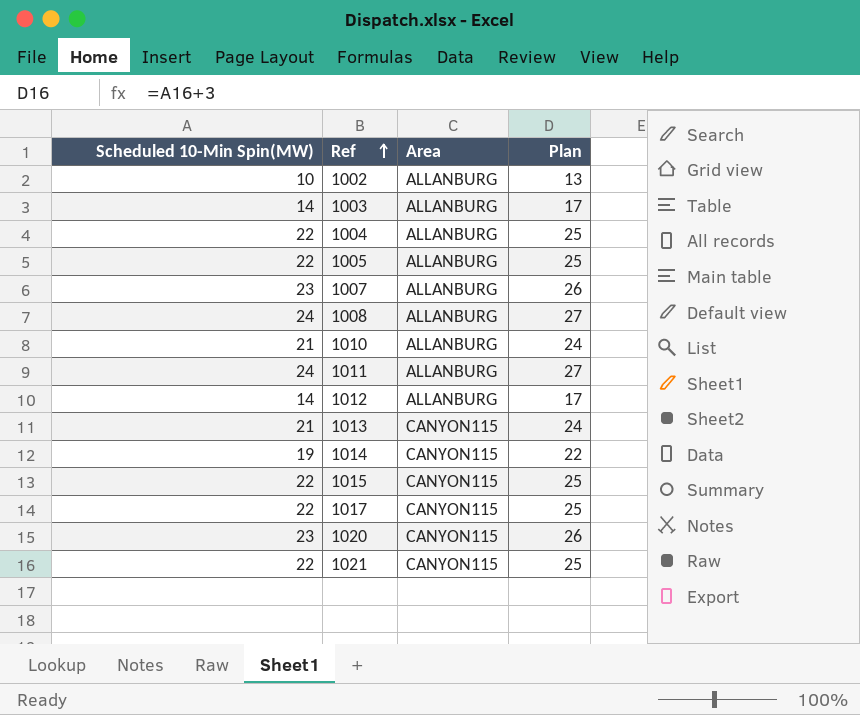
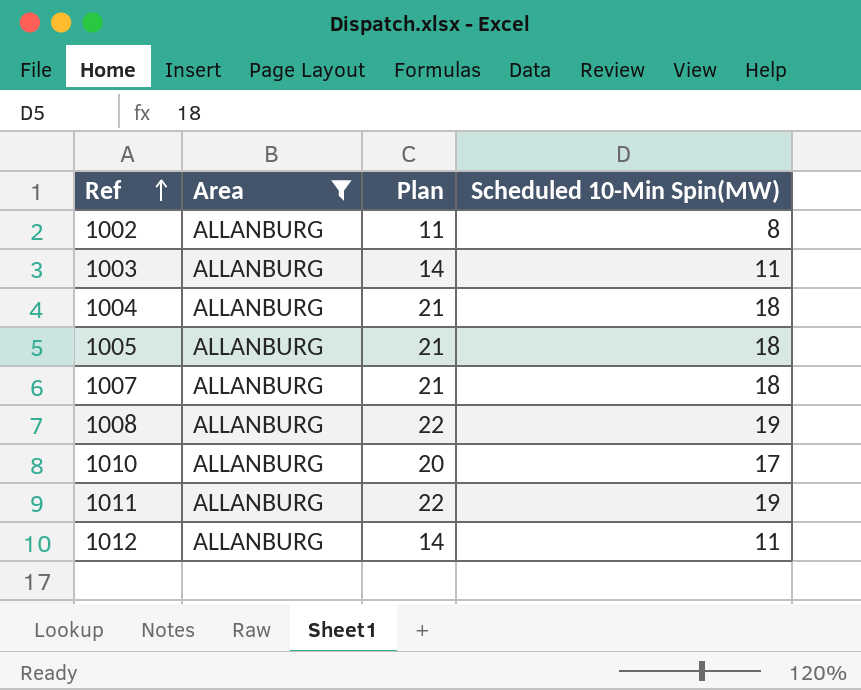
filter: none -> Area = ALLANBURG
column Scheduled 10-Min Spin(MW) | position: 1 -> 4
1002 | Plan: 13 -> 11
1002 | Scheduled 10-Min Spin(MW): 10 -> 8
1003 | Plan: 17 -> 14
1003 | Scheduled 10-Min Spin(MW): 14 -> 11
1004 | Plan: 25 -> 21
1004 | Scheduled 10-Min Spin(MW): 22 -> 18
1005 | Plan: 25 -> 21
1005 | Scheduled 10-Min Spin(MW): 22 -> 18
1007 | Plan: 26 -> 21
1007 | Scheduled 10-Min Spin(MW): 23 -> 18
1008 | Plan: 27 -> 22
1008 | Scheduled 10-Min Spin(MW): 24 -> 19
1010 | Plan: 24 -> 20
1010 | Scheduled 10-Min Spin(MW): 21 -> 17
1011 | Plan: 27 -> 22
1011 | Scheduled 10-Min Spin(MW): 24 -> 19
1012 | Plan: 17 -> 14
1012 | Scheduled 10-Min Spin(MW): 14 -> 11

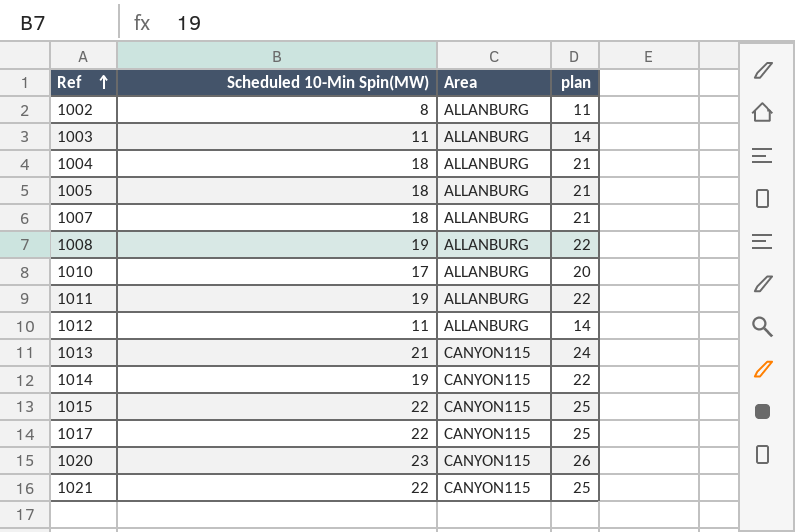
filter: Area = ALLANBURG -> none
column Scheduled 10-Min Spin(MW) | position: 4 -> 2
column name: Plan -> plan

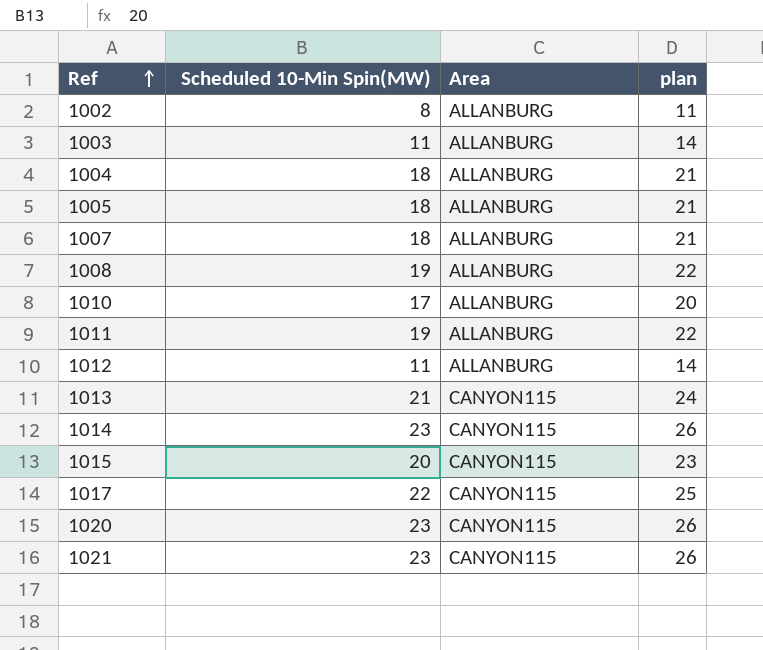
1014 | Scheduled 10-Min Spin(MW): 19 -> 23
1014 | plan: 22 -> 26
1015 | Scheduled 10-Min Spin(MW): 22 -> 20
1015 | plan: 25 -> 23
1021 | Scheduled 10-Min Spin(MW): 22 -> 23
1021 | plan: 25 -> 26

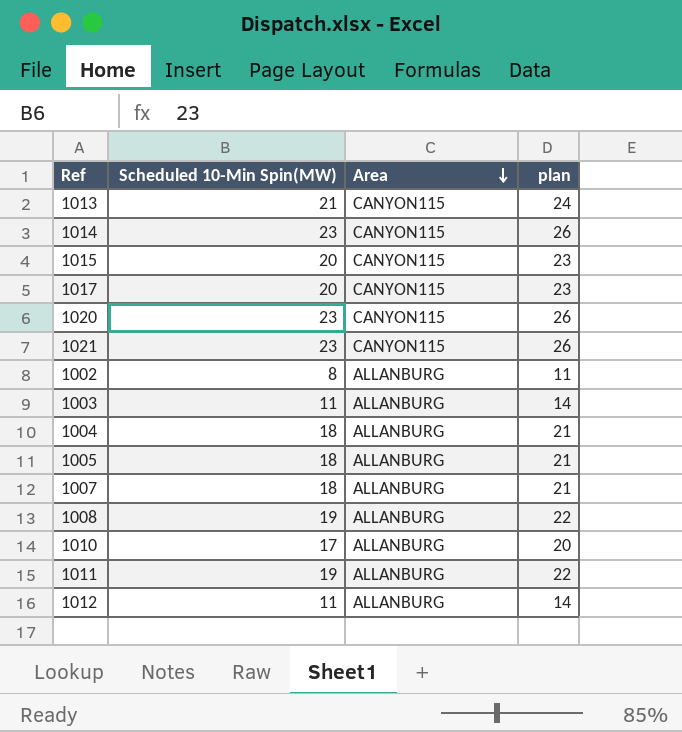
row order: Ref ascending -> Area descending
1017 | Scheduled 10-Min Spin(MW): 22 -> 20
1017 | plan: 25 -> 23

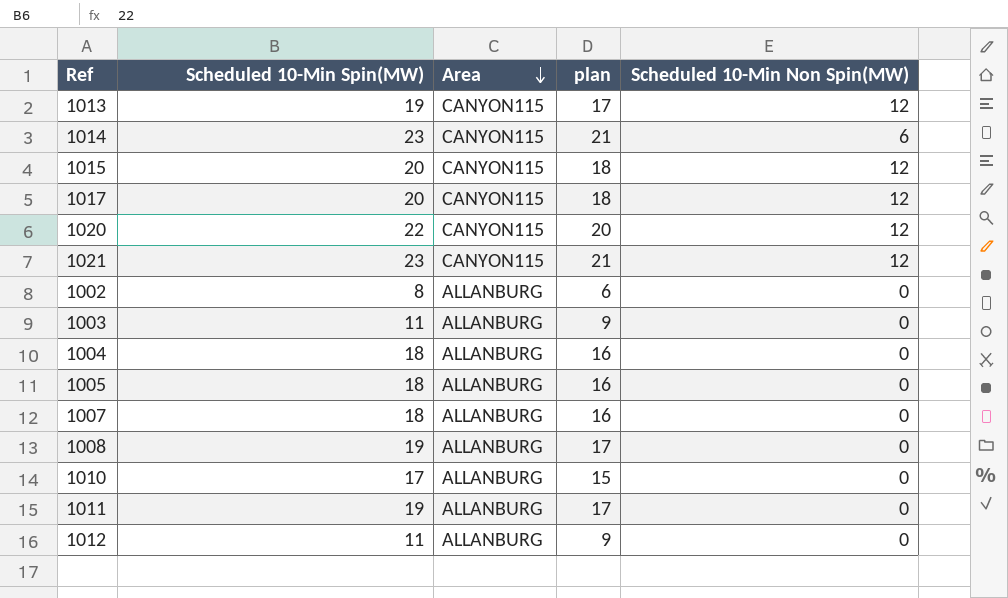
column plan | formula: [Scheduled 10-Min Spin(MW)] + 3 -> [Scheduled 10-Min Spin(MW)] - 2
column Scheduled 10-Min Non Spin(MW) | position: none -> 5
1013 | Scheduled 10-Min Spin(MW): 21 -> 19
1020 | Scheduled 10-Min Spin(MW): 23 -> 22

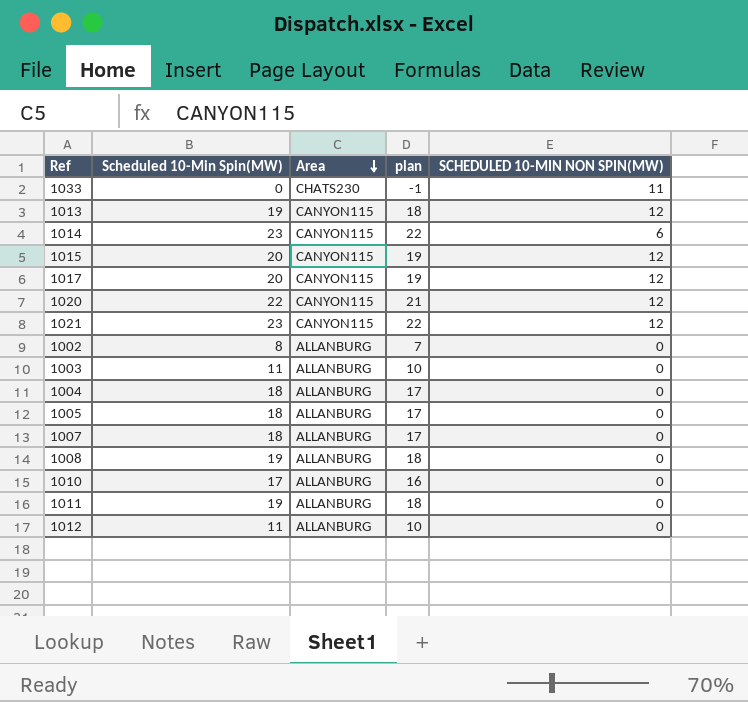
column plan | formula: [Scheduled 10-Min Spin(MW)] - 2 -> [Scheduled 10-Min Spin(MW)] - 1
column name: Scheduled 10-Min Non Spin(MW) -> SCHEDULED 10-MIN NON SPIN(MW)
row 1033: none -> 0 | CHATS230 | -1 | 11

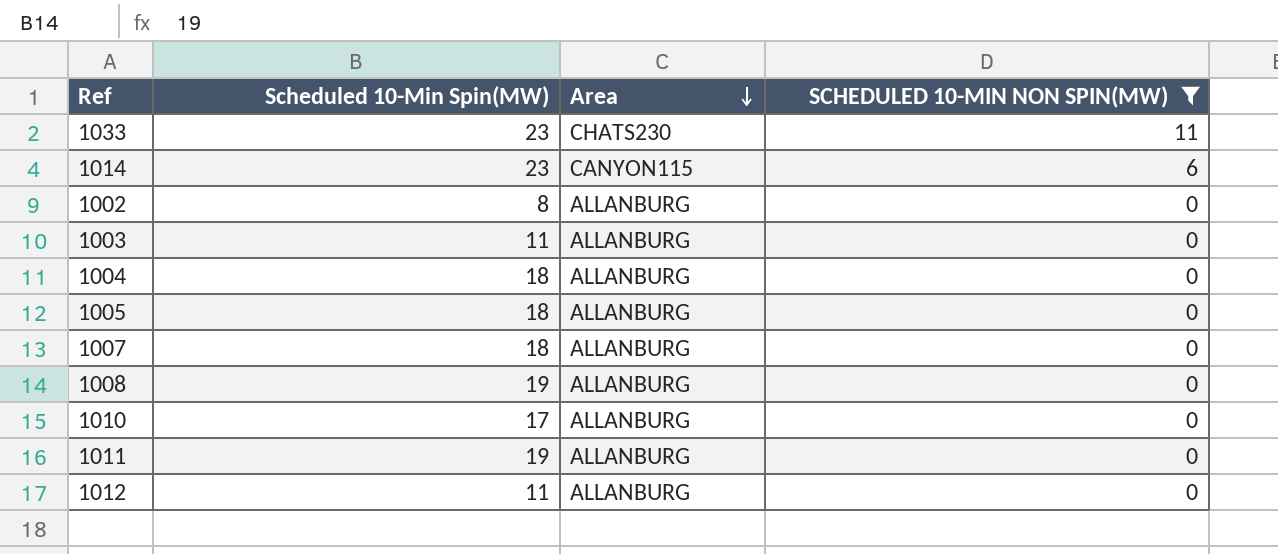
filter: none -> SCHEDULED 10-MIN NON SPIN(MW) != 12
column plan | formula: [Scheduled 10-Min Spin(MW)] - 1 -> none
1033 | Scheduled 10-Min Spin(MW): 0 -> 23

